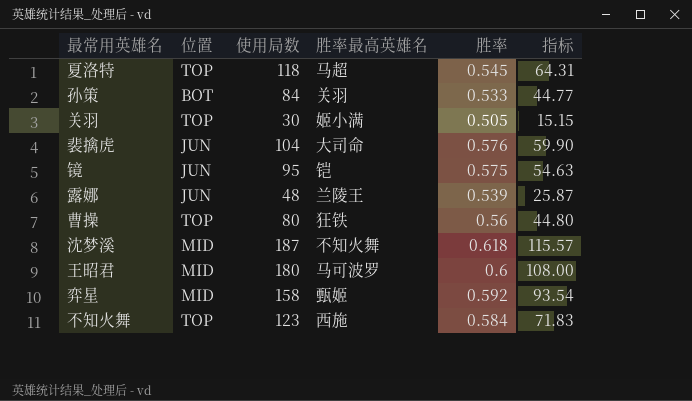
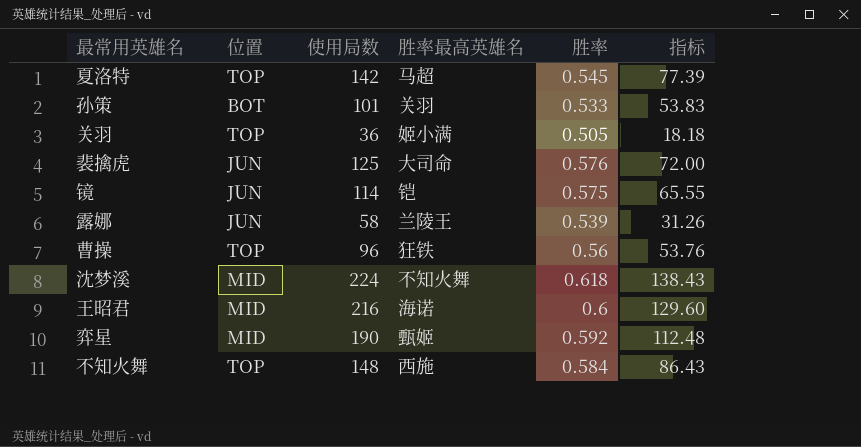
夏洛特 | 使用局数: 118 -> 142
夏洛特 | 指标: 64.31 -> 77.39
孙策 | 使用局数: 84 -> 101
孙策 | 指标: 44.77 -> 53.83
关羽 | 使用局数: 30 -> 36
关羽 | 指标: 15.15 -> 18.18
裴擒虎 | 使用局数: 104 -> 125
裴擒虎 | 指标: 59.90 -> 72.00
镜 | 使用局数: 95 -> 114
镜 | 指标: 54.63 -> 65.55
露娜 | 使用局数: 48 -> 58
露娜 | 指标: 25.87 -> 31.26
曹操 | 使用局数: 80 -> 96
曹操 | 指标: 44.80 -> 53.76
沈梦溪 | 使用局数: 187 -> 224
沈梦溪 | 指标: 115.57 -> 138.43
王昭君 | 使用局数: 180 -> 216
王昭君 | 胜率最高英雄名: 马可波罗 -> 海诺
王昭君 | 指标: 108.00 -> 129.60
弈星 | 使用局数: 158 -> 190
弈星 | 指标: 93.54 -> 112.48
不知火舞 | 使用局数: 123 -> 148
不知火舞 | 指标: 71.83 -> 86.43

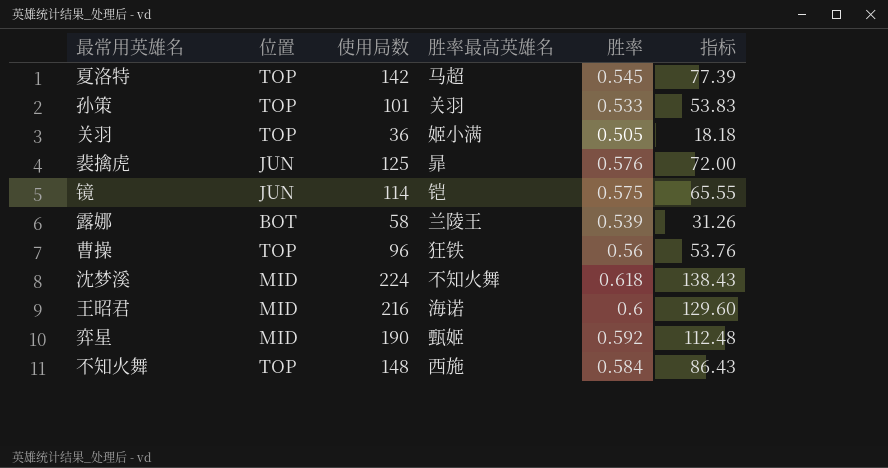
孙策 | 位置: BOT -> TOP
裴擒虎 | 胜率最高英雄名: 大司命 -> 暃
露娜 | 位置: JUN -> BOT

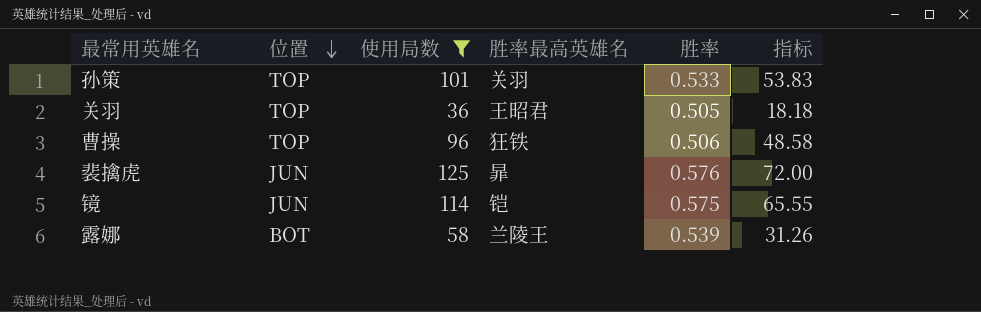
filter: none -> 使用局数 <= 125
row order: none -> 位置 descending
关羽 | 胜率最高英雄名: 姬小满 -> 王昭君
曹操 | 胜率: 0.56 -> 0.506
曹操 | 指标: 53.76 -> 48.58

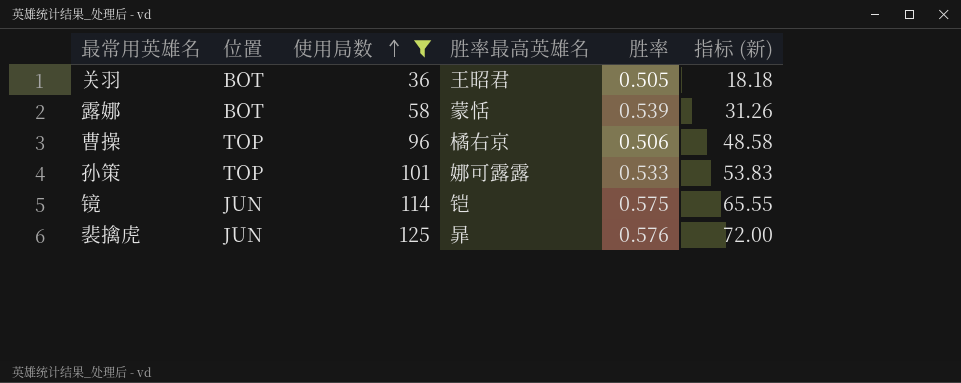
row order: 位置 descending -> 使用局数 ascending
column name: 指标 -> 指标 (新)
关羽 | 位置: TOP -> BOT
露娜 | 胜率最高英雄名: 兰陵王 -> 蒙恬
曹操 | 胜率最高英雄名: 狂铁 -> 橘右京
孙策 | 胜率最高英雄名: 关羽 -> 娜可露露

